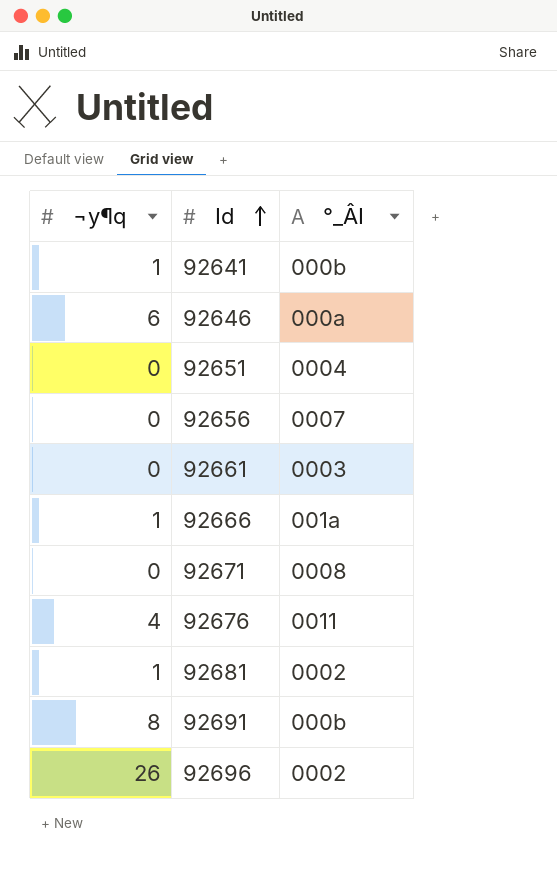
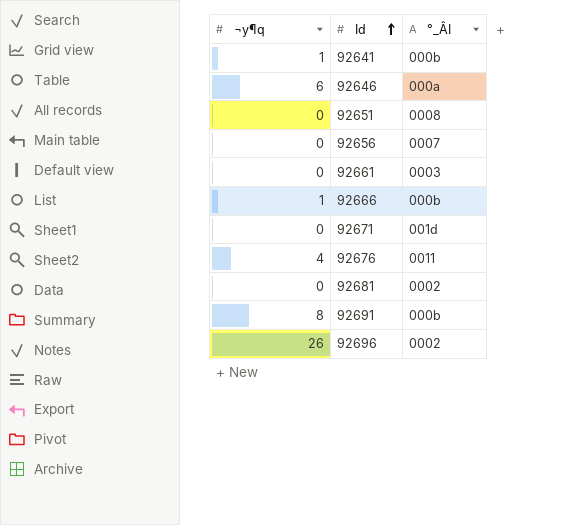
92651 | °_ÂI: 0004 -> 0008
92666 | °_ÂI: 001a -> 000b
92671 | °_ÂI: 0008 -> 001d
92681 | ¬y¶q: 1 -> 0

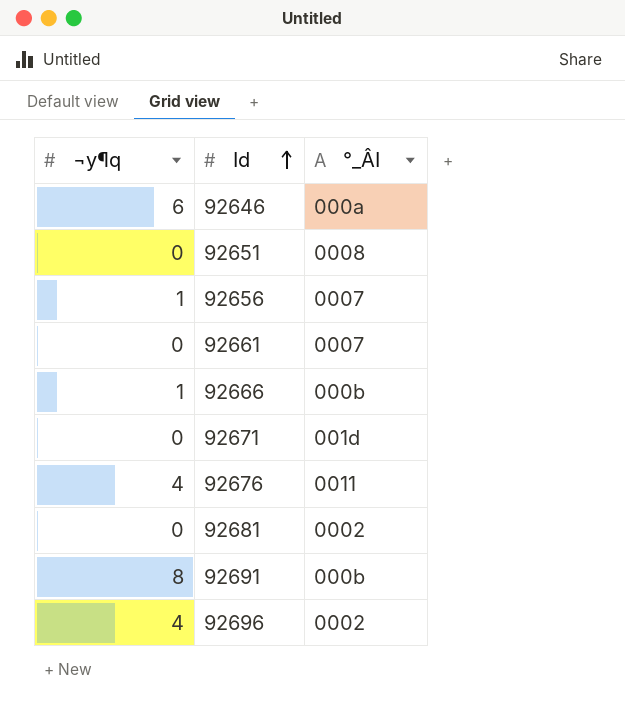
row 92641: 1 | 000b -> none
92656 | ¬y¶q: 0 -> 1
92661 | °_ÂI: 0003 -> 0007
92696 | ¬y¶q: 26 -> 4

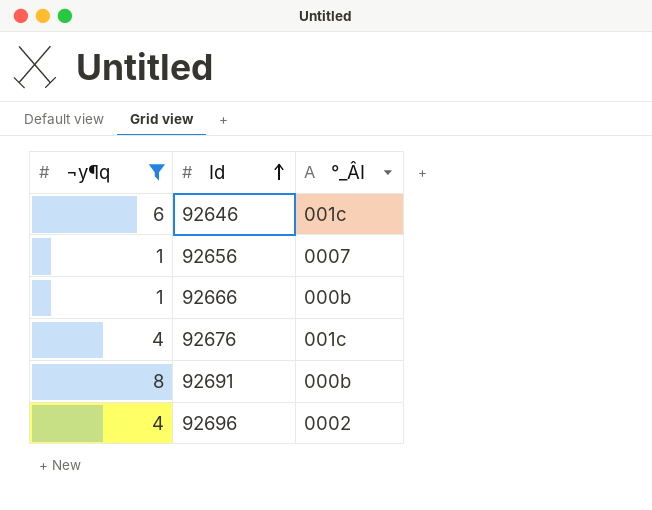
filter: none -> ¬y¶q != 0
92646 | °_ÂI: 000a -> 001c
92676 | °_ÂI: 0011 -> 001c

